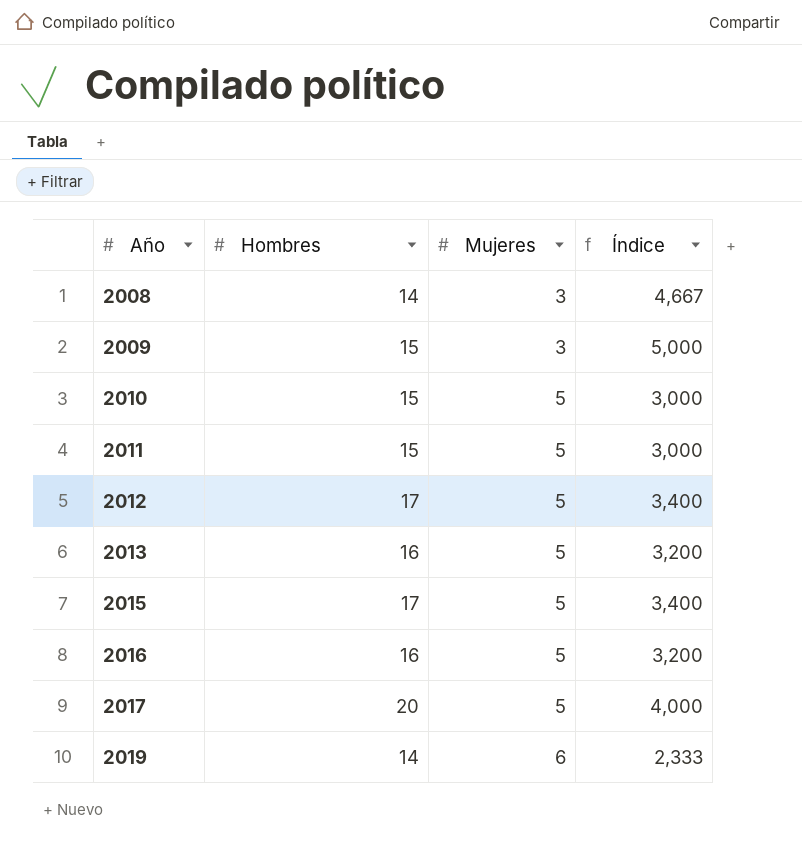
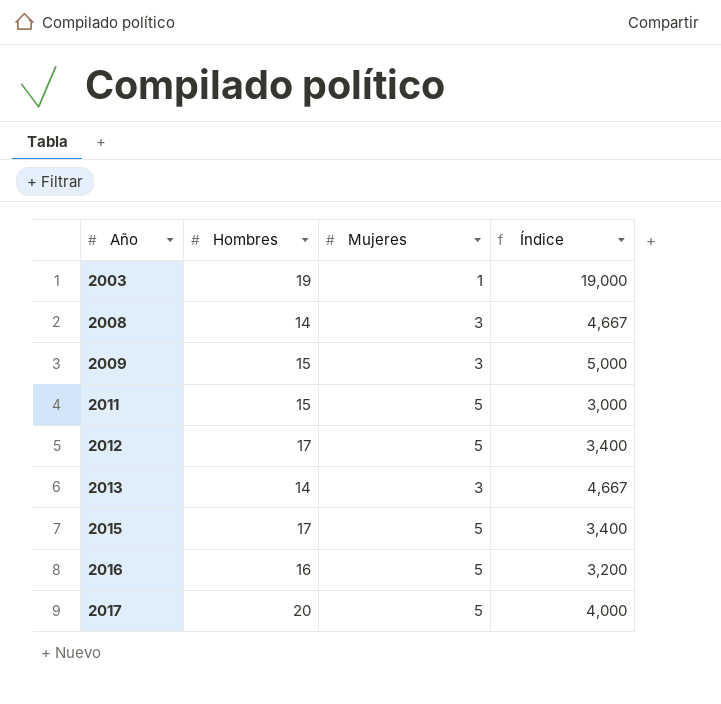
row 2010: 15 | 5 | 3,000 -> none
row 2019: 14 | 6 | 2,333 -> none
row 2003: none -> 19 | 1 | 19,000
2013 | Hombres: 16 -> 14
2013 | Mujeres: 5 -> 3
2013 | Índice: 3,200 -> 4,667

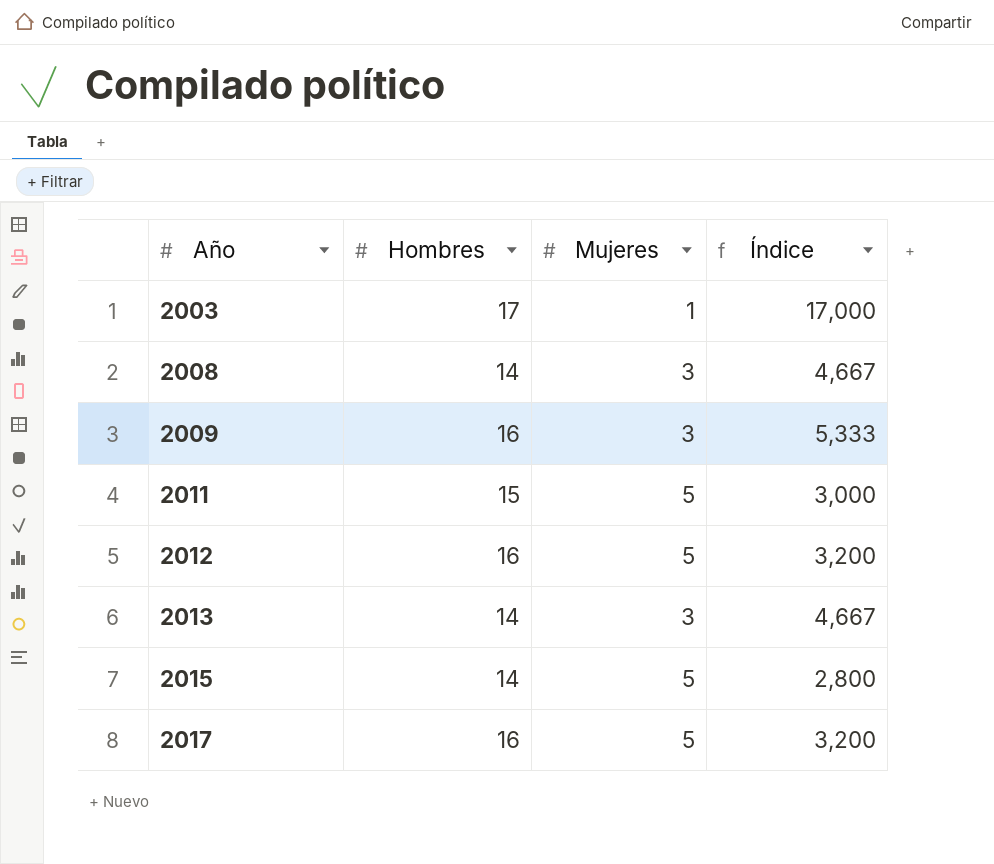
row 2016: 16 | 5 | 3,200 -> none
2003 | Hombres: 19 -> 17
2003 | Índice: 19,000 -> 17,000
2009 | Hombres: 15 -> 16
2009 | Índice: 5,000 -> 5,333
2012 | Hombres: 17 -> 16
2012 | Índice: 3,400 -> 3,200
2015 | Hombres: 17 -> 14
2015 | Índice: 3,400 -> 2,800
2017 | Hombres: 20 -> 16
2017 | Índice: 4,000 -> 3,200

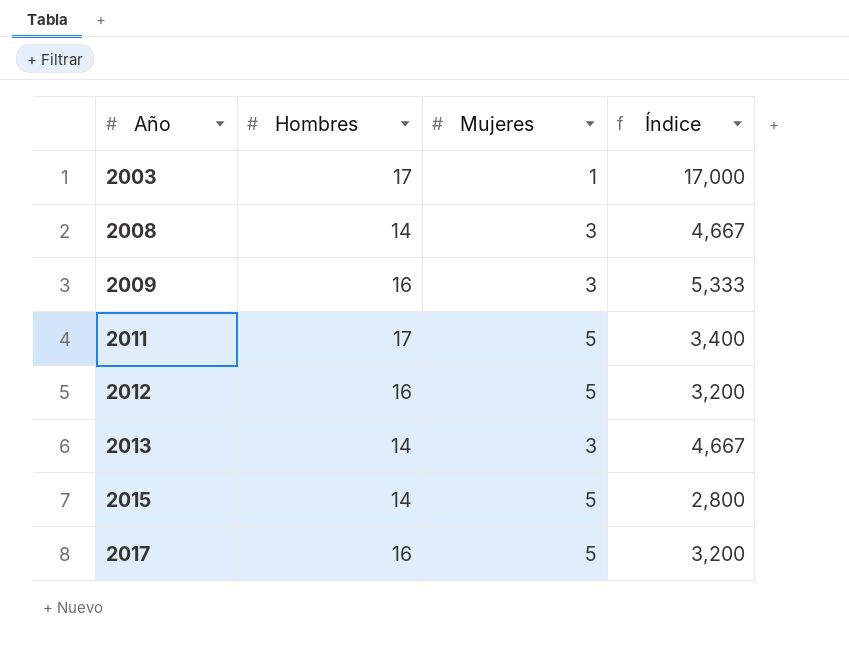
2011 | Hombres: 15 -> 17
2011 | Índice: 3,000 -> 3,400

